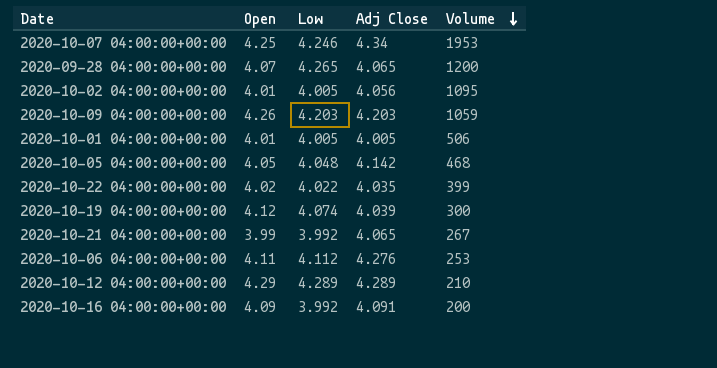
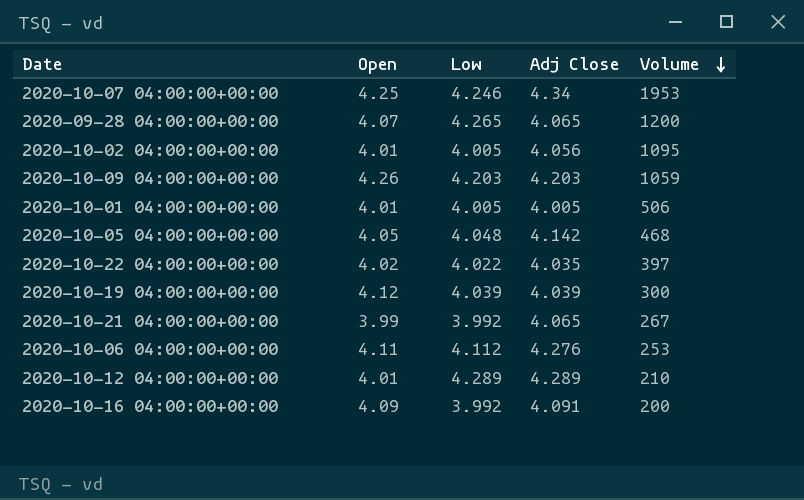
2020-10-22 04:00:00+00:00 | Volume: 399 -> 397
2020-10-19 04:00:00+00:00 | Low: 4.074 -> 4.039
2020-10-12 04:00:00+00:00 | Open: 4.29 -> 4.01

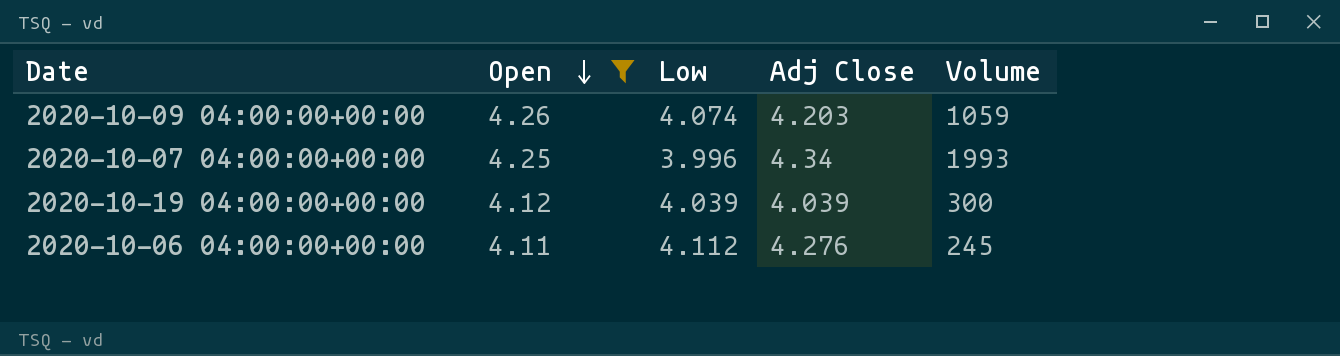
filter: none -> Open >= 4.11
row order: Volume descending -> Open descending
2020-10-09 04:00:00+00:00 | Low: 4.203 -> 4.074
2020-10-07 04:00:00+00:00 | Low: 4.246 -> 3.996
2020-10-07 04:00:00+00:00 | Volume: 1953 -> 1993
2020-10-06 04:00:00+00:00 | Volume: 253 -> 245

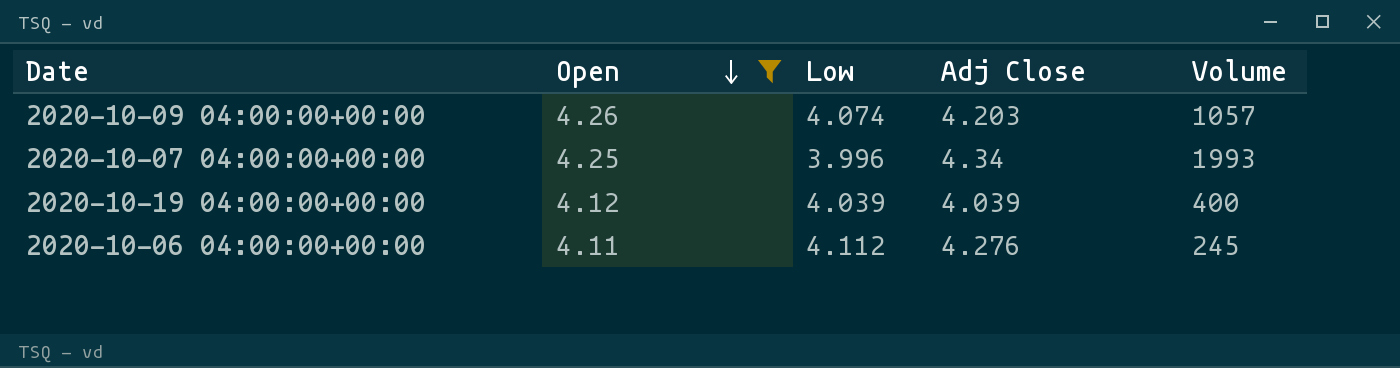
2020-10-09 04:00:00+00:00 | Volume: 1059 -> 1057
2020-10-19 04:00:00+00:00 | Volume: 300 -> 400

